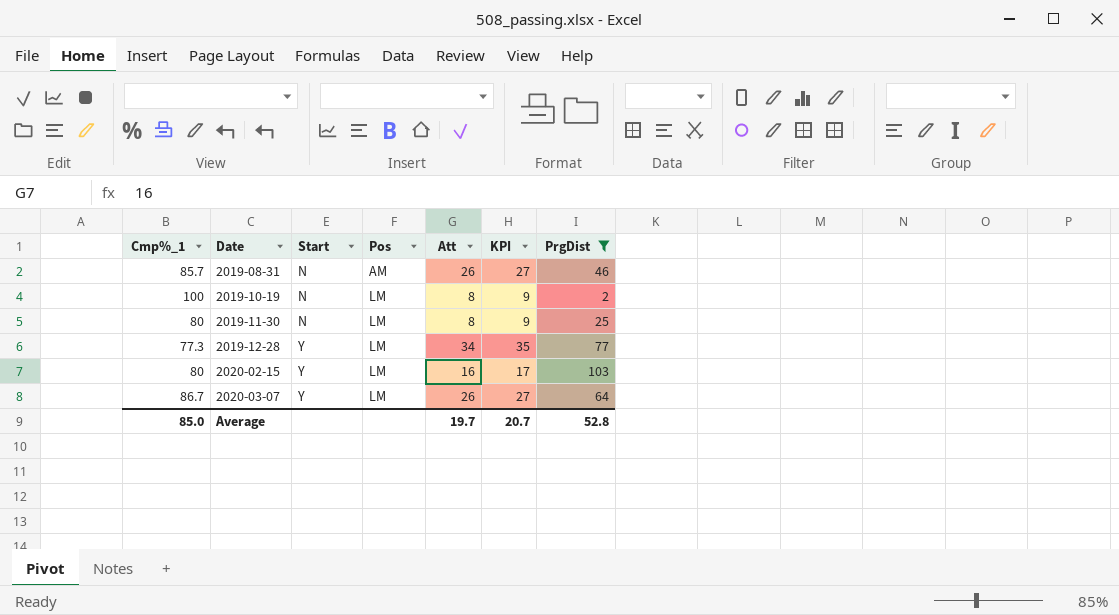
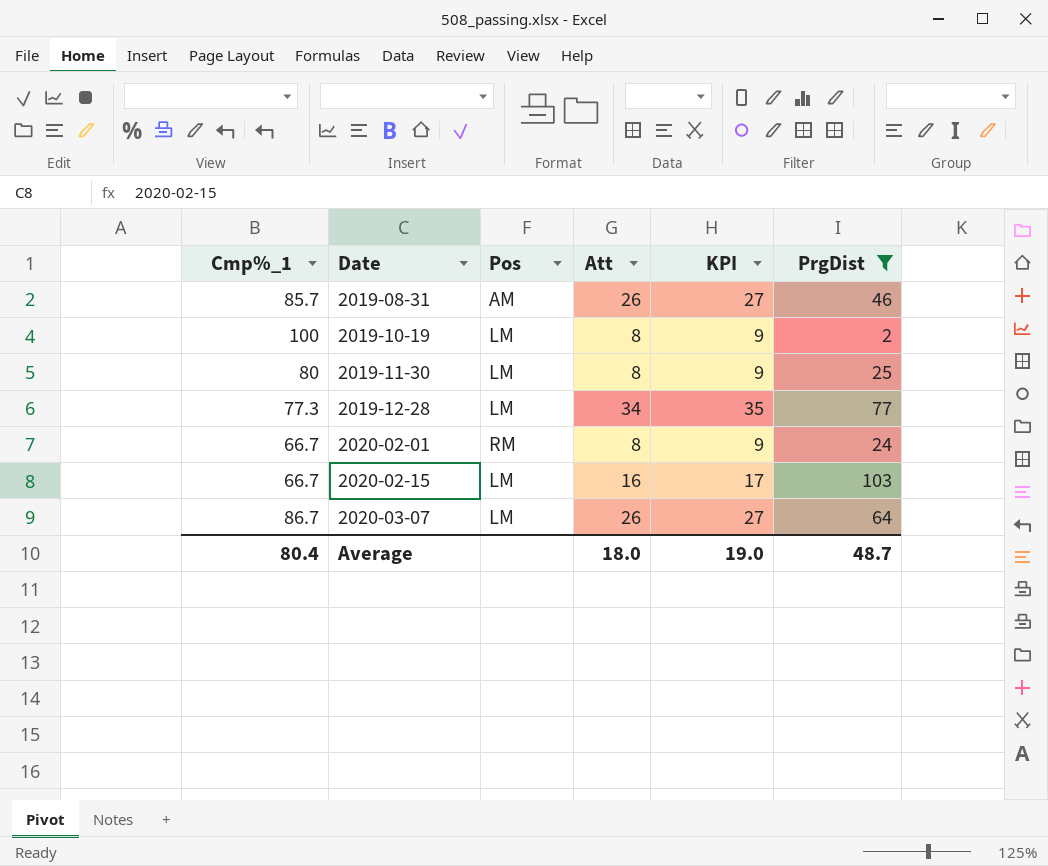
column Start | position: 3 -> none
row 2020-02-01: none -> 66.7 | RM | 8 | 9 | 24
2020-02-15 | Cmp%_1: 80 -> 66.7
Average | Cmp%_1: 85.0 -> 80.4
Average | Att: 19.7 -> 18.0
Average | KPI: 20.7 -> 19.0
Average | PrgDist: 52.8 -> 48.7

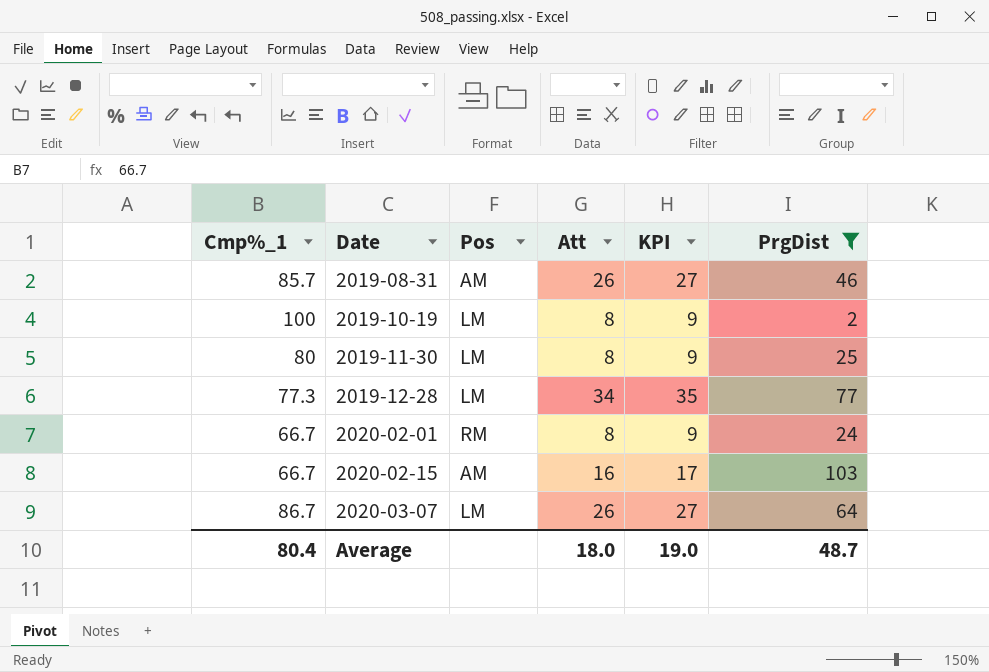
2020-02-15 | Pos: LM -> AM

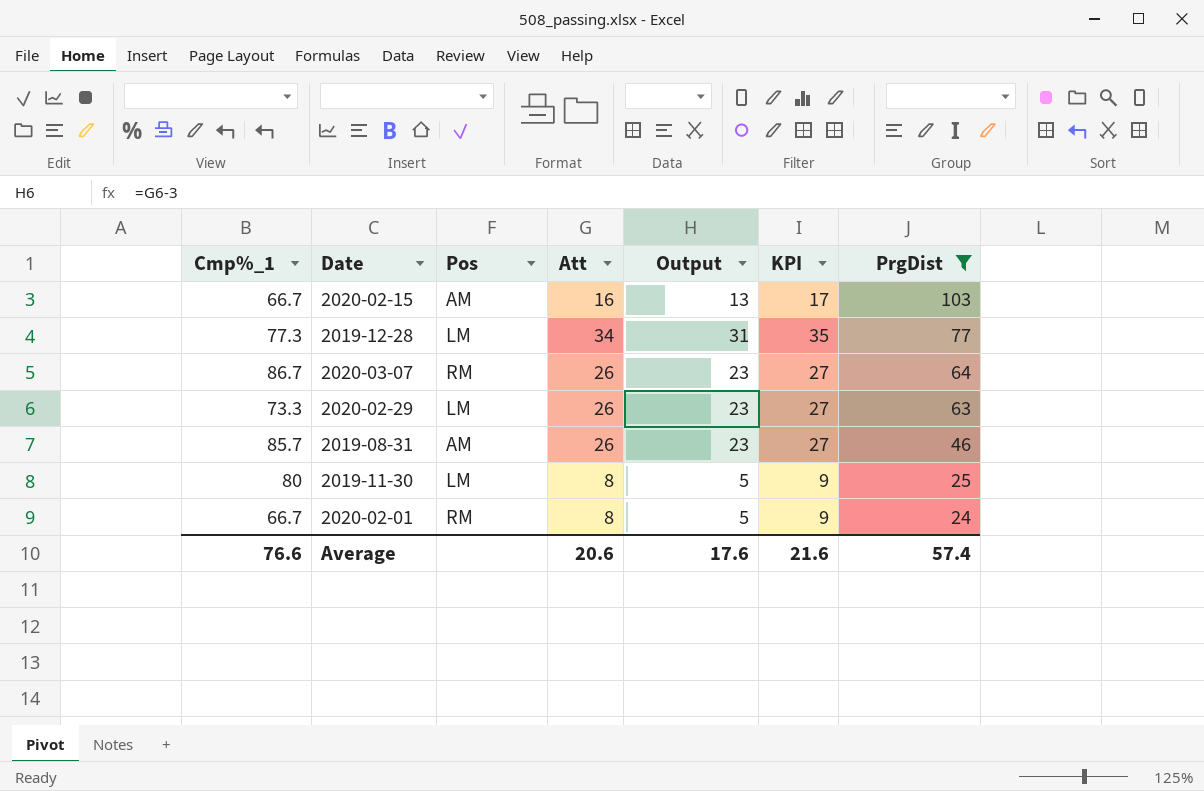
row order: Date ascending -> PrgDist descending
column Output | formula: none -> [Att] - 3
row 2019-10-19: 100 | LM | 8 | 9 | 2 -> none
2020-03-07 | Pos: LM -> RM
row 2020-02-29: none -> 73.3 | LM | 26 | 23 | 27 | 63
Average | Cmp%_1: 80.4 -> 76.6
Average | Att: 18.0 -> 20.6
Average | KPI: 19.0 -> 21.6
Average | PrgDist: 48.7 -> 57.4

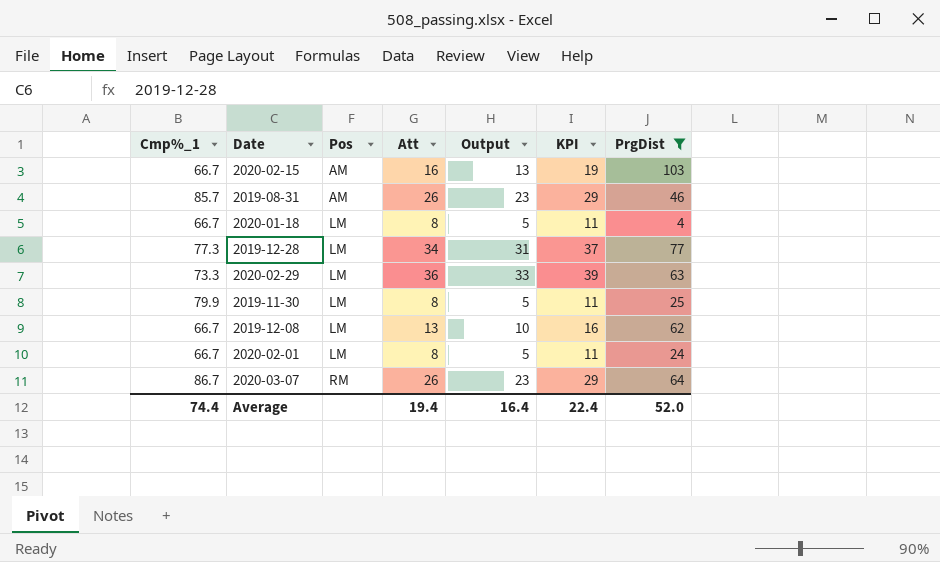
row order: PrgDist descending -> Pos ascending
column KPI | formula: [Att] + 1 -> [Att] + 3
row 2020-01-18: none -> 66.7 | LM | 8 | 5 | 11 | 4
2020-02-29 | Att: 26 -> 36
2020-02-29 | Output: 23 -> 33
2019-11-30 | Cmp%_1: 80 -> 79.9
row 2019-12-08: none -> 66.7 | LM | 13 | 10 | 16 | 62
2020-02-01 | Pos: RM -> LM
Average | Cmp%_1: 76.6 -> 74.4
Average | Att: 20.6 -> 19.4
Average | Output: 17.6 -> 16.4
Average | KPI: 21.6 -> 22.4
Average | PrgDist: 57.4 -> 52.0

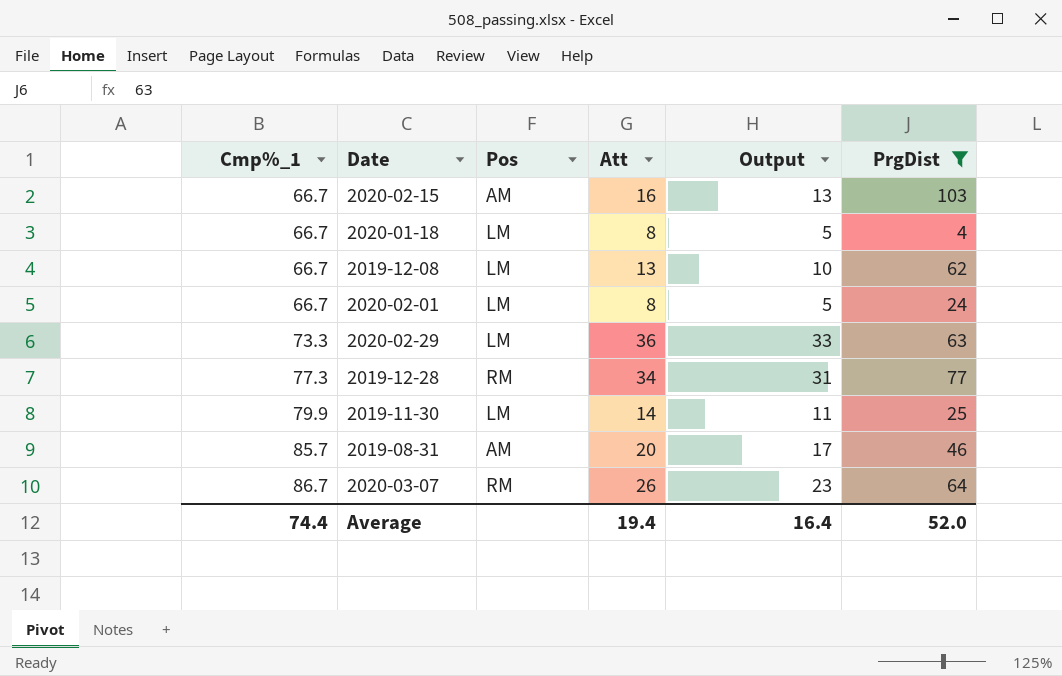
row order: Pos ascending -> Cmp%_1 ascending
column KPI | formula: [Att] + 3 -> none
2019-12-28 | Pos: LM -> RM
2019-11-30 | Att: 8 -> 14
2019-11-30 | Output: 5 -> 11
2019-08-31 | Att: 26 -> 20
2019-08-31 | Output: 23 -> 17

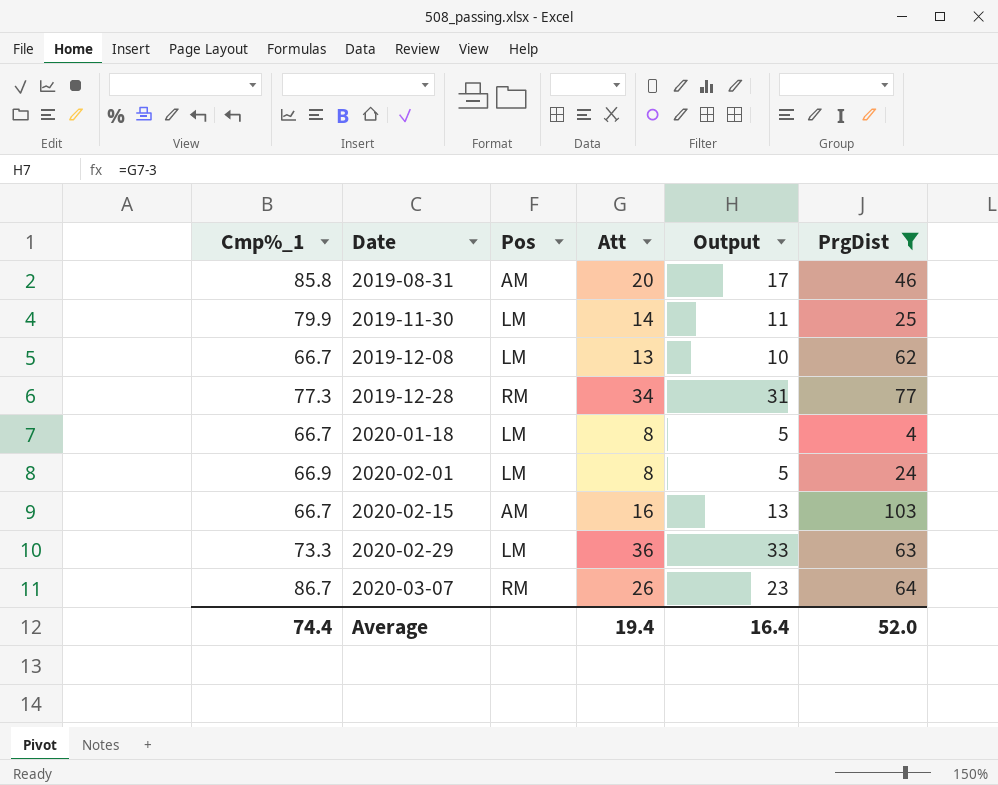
row order: Cmp%_1 ascending -> Date ascending
2019-08-31 | Cmp%_1: 85.7 -> 85.8
2020-02-01 | Cmp%_1: 66.7 -> 66.9

